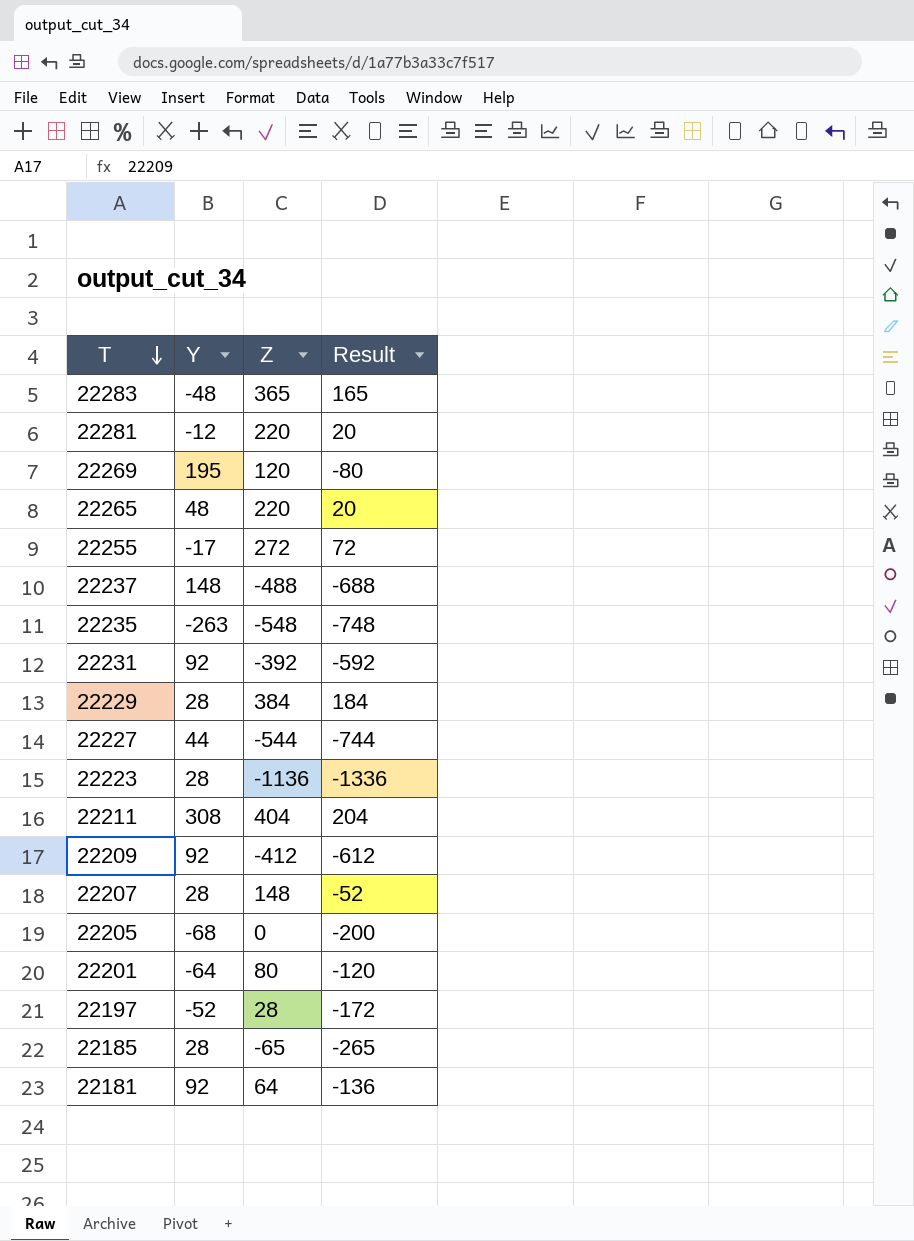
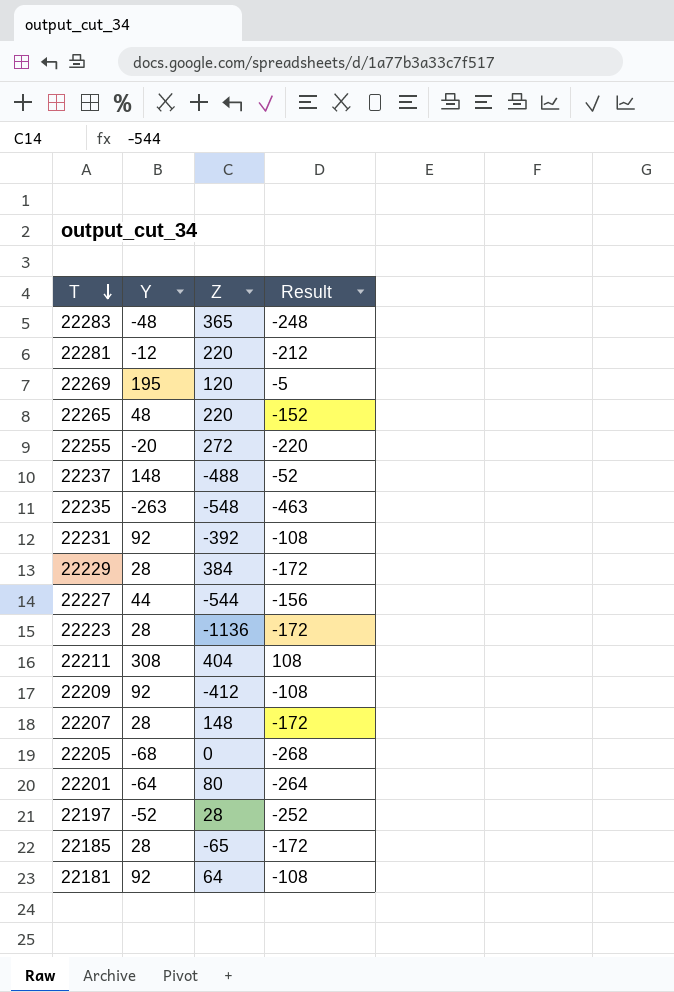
column Result | formula: [Z] - 200 -> [Y] - 200
22255 | Y: -17 -> -20

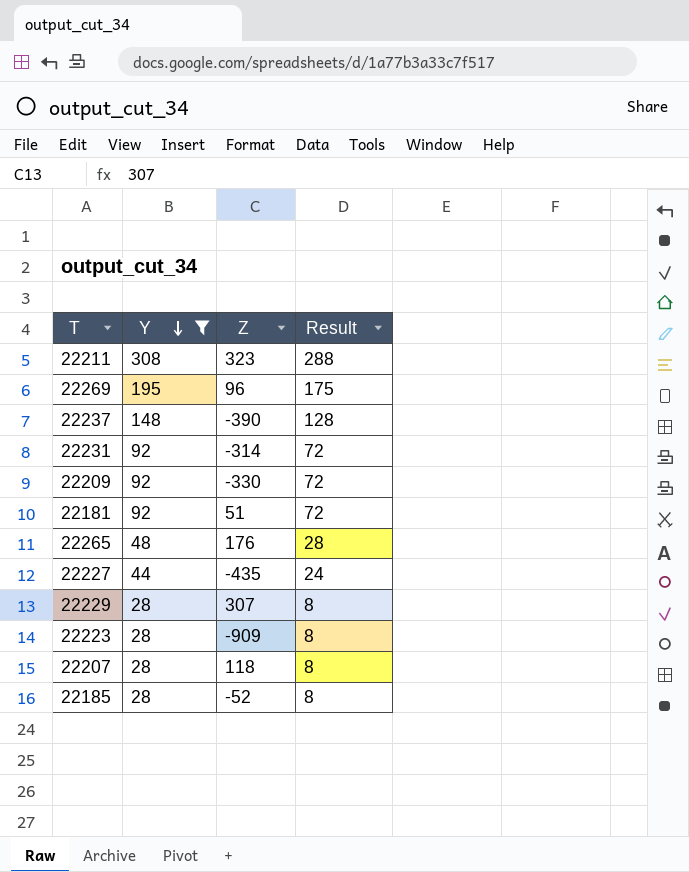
filter: none -> Y >= 28
row order: T descending -> Y descending
column Result | formula: [Y] - 200 -> [Y] - 20
22211 | Z: 404 -> 323
22269 | Z: 120 -> 96
22237 | Z: -488 -> -390
22231 | Z: -392 -> -314
22209 | Z: -412 -> -330
22181 | Z: 64 -> 51
22265 | Z: 220 -> 176
22227 | Z: -544 -> -435
22229 | Z: 384 -> 307
22223 | Z: -1136 -> -909
22207 | Z: 148 -> 118
22185 | Z: -65 -> -52

